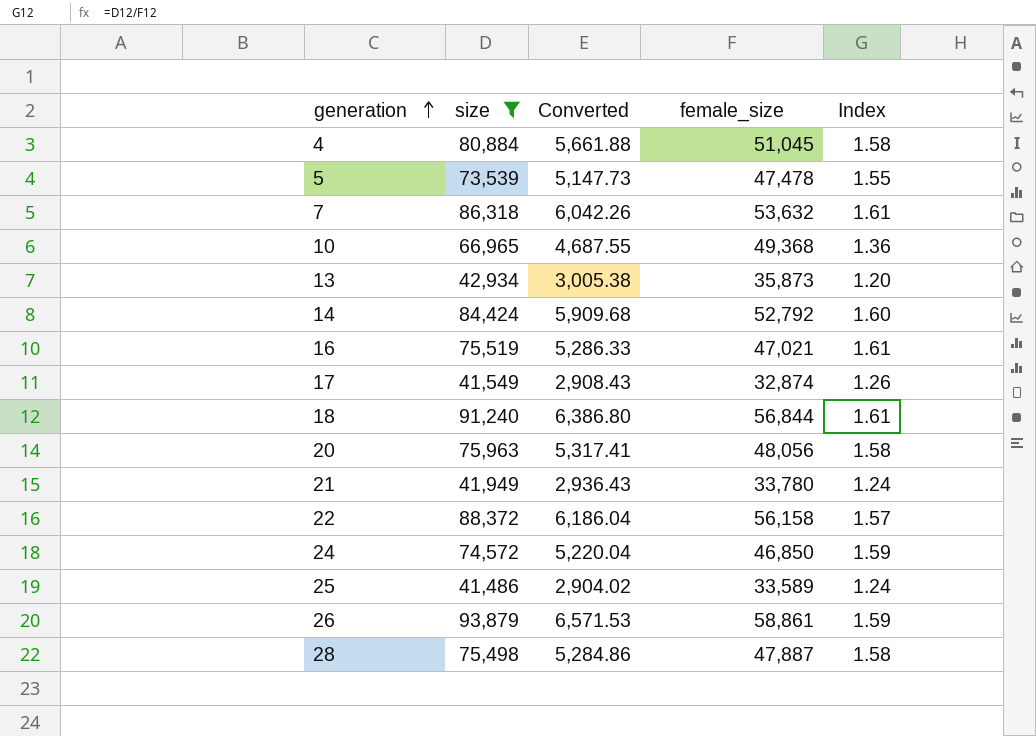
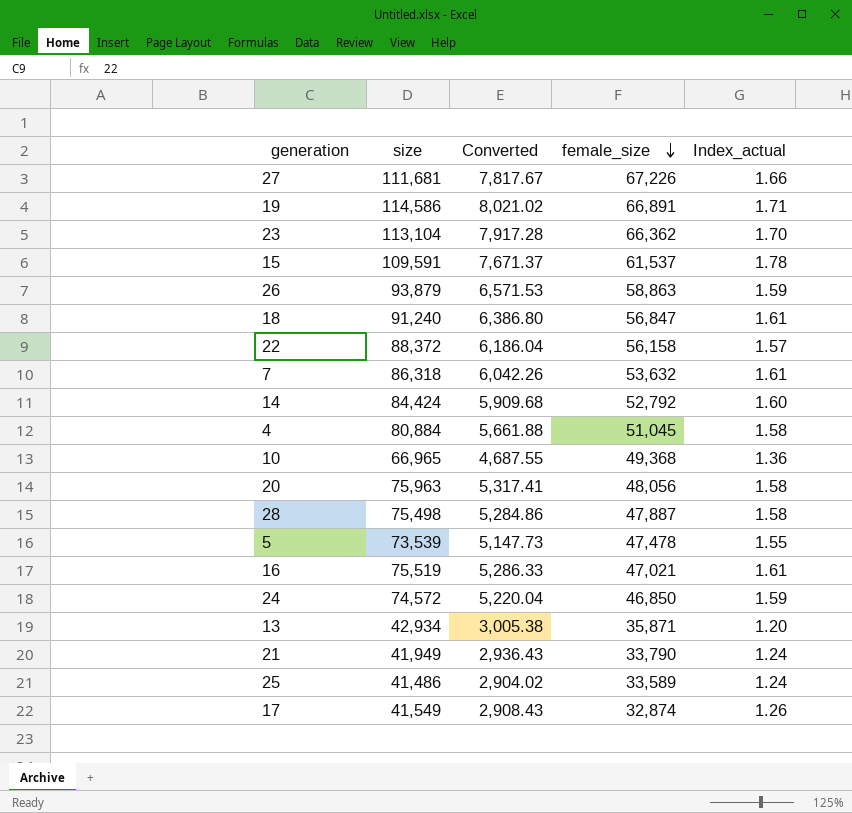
filter: size <= 93,879 -> none
row order: generation ascending -> female_size descending
column name: Index -> Index_actual
26 | female_size: 58,861 -> 58,863
18 | female_size: 56,844 -> 56,847
13 | female_size: 35,873 -> 35,871
21 | female_size: 33,780 -> 33,790

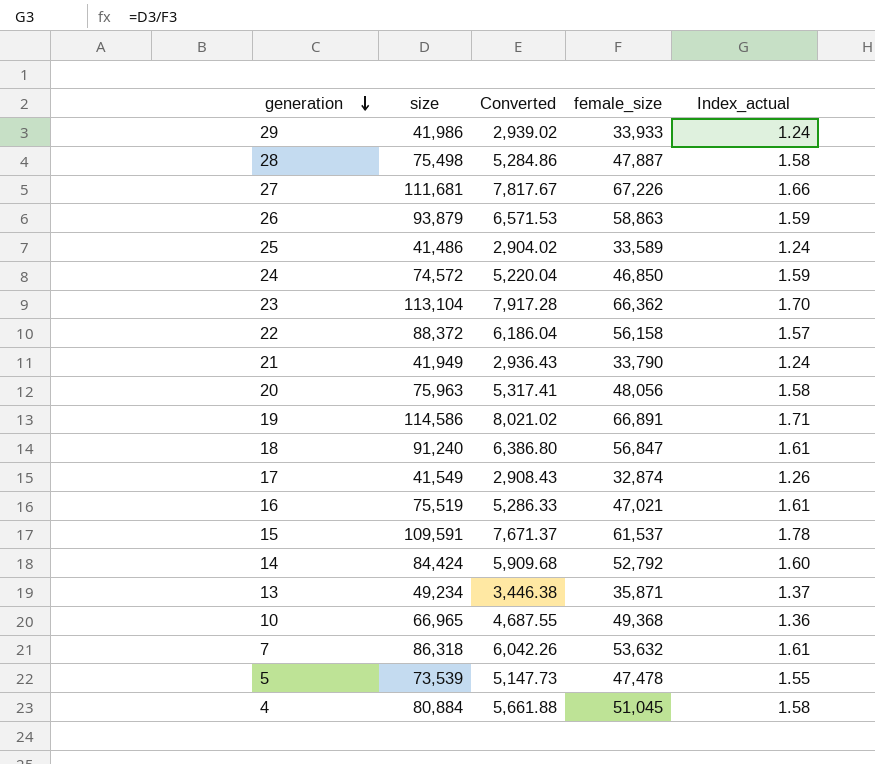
row order: female_size descending -> generation descending
row 29: none -> 41,986 | 2,939.02 | 33,933 | 1.24
13 | size: 42,934 -> 49,234
13 | Converted: 3,005.38 -> 3,446.38
13 | Index_actual: 1.20 -> 1.37

